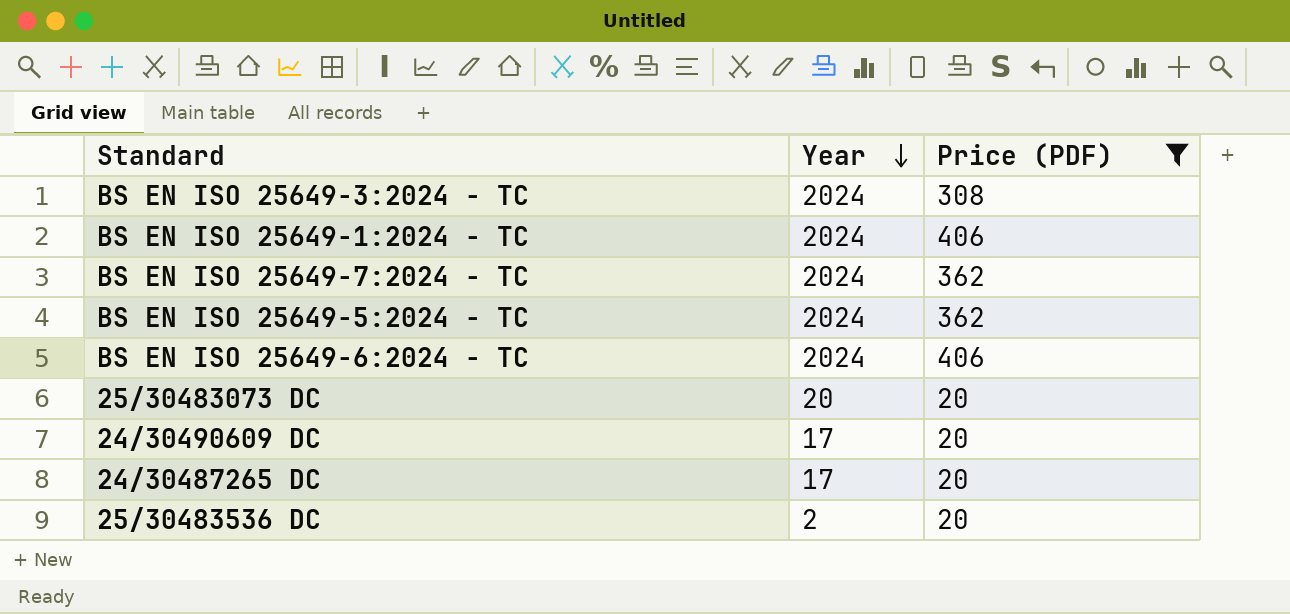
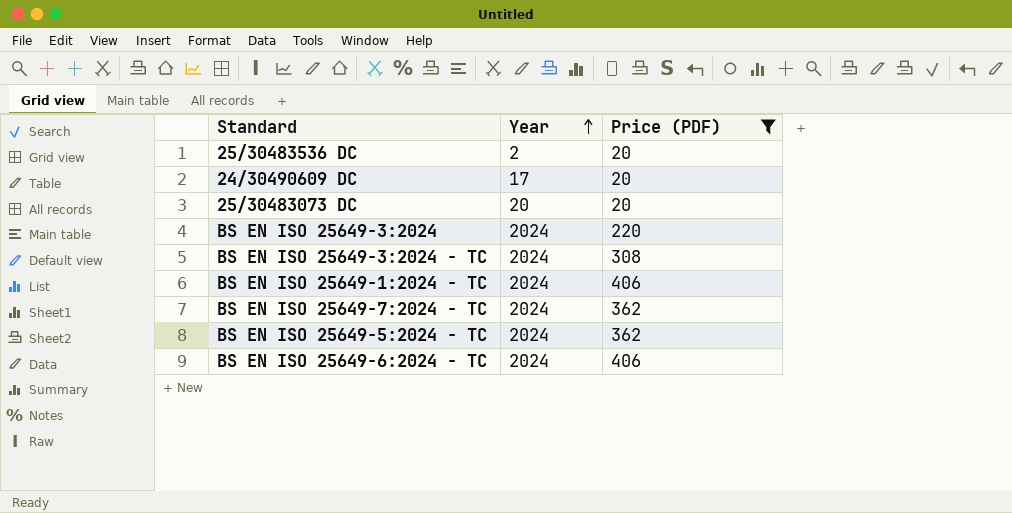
row order: Year descending -> Year ascending
row 24/30487265 DC: 17 | 20 -> none
row BS EN ISO 25649-3:2024: none -> 2024 | 220

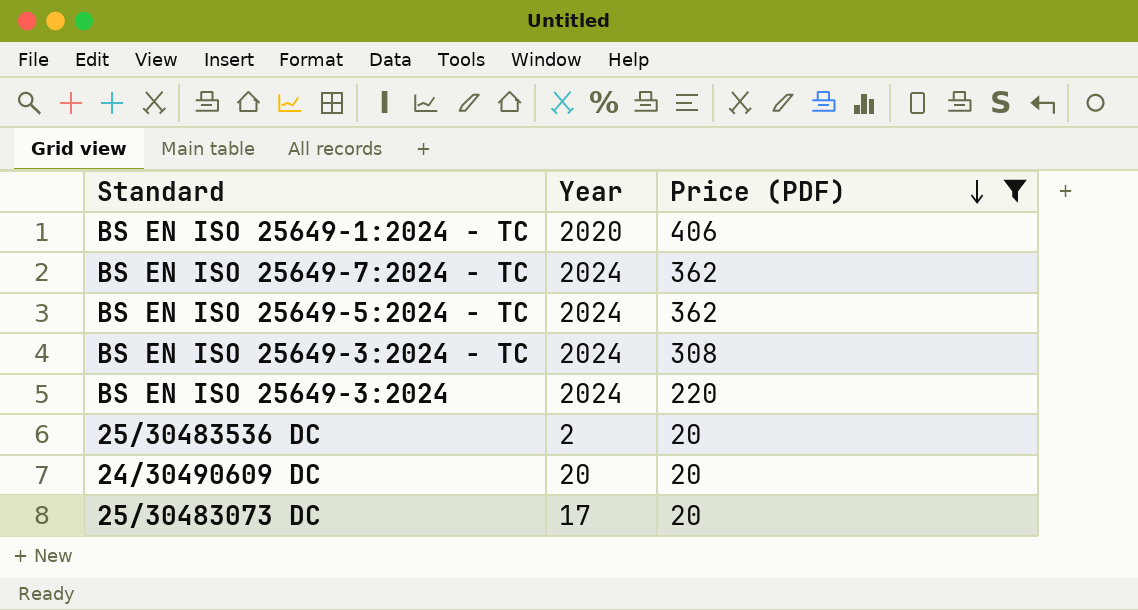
row order: Year ascending -> Price (PDF) descending
row BS EN ISO 25649-6:2024 - TC: 2024 | 406 -> none
BS EN ISO 25649-1:2024 - TC | Year: 2024 -> 2020
24/30490609 DC | Year: 17 -> 20
25/30483073 DC | Year: 20 -> 17

